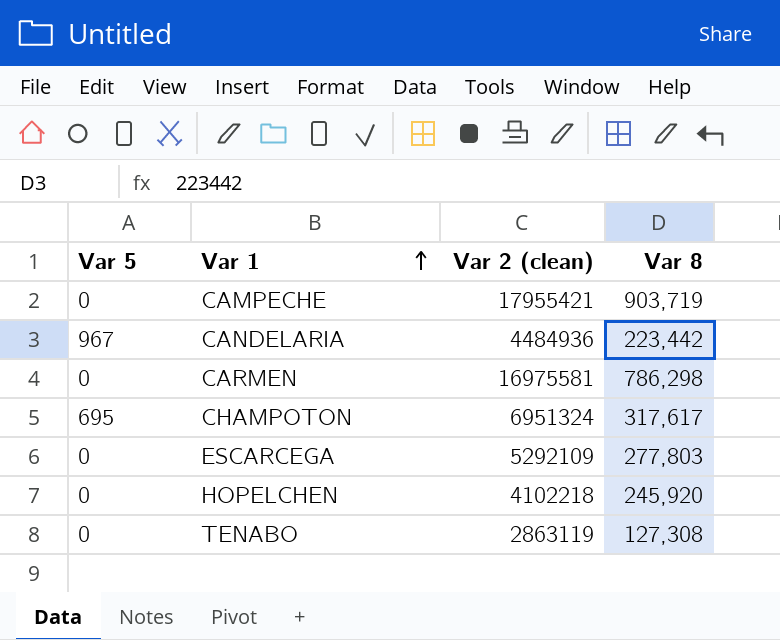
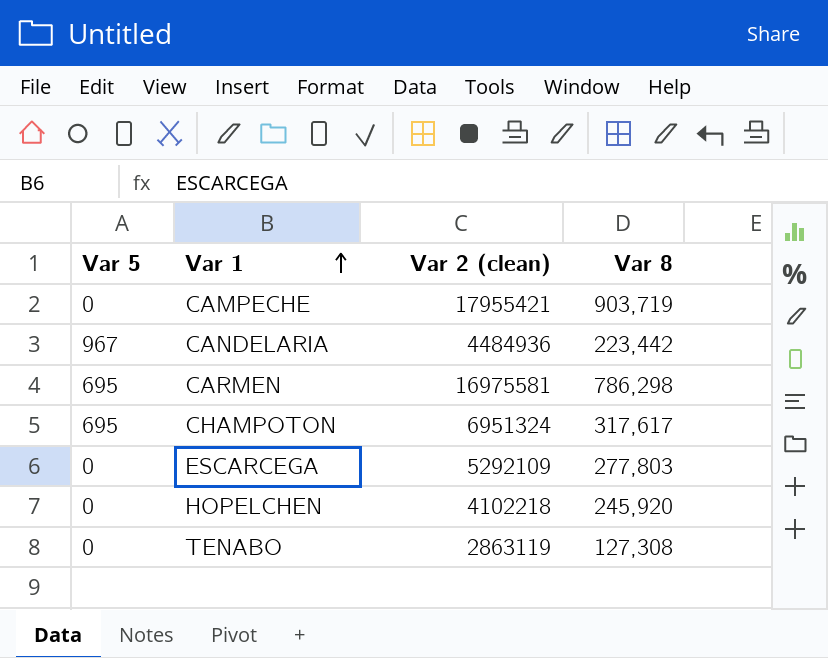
CARMEN | Var 5: 0 -> 695

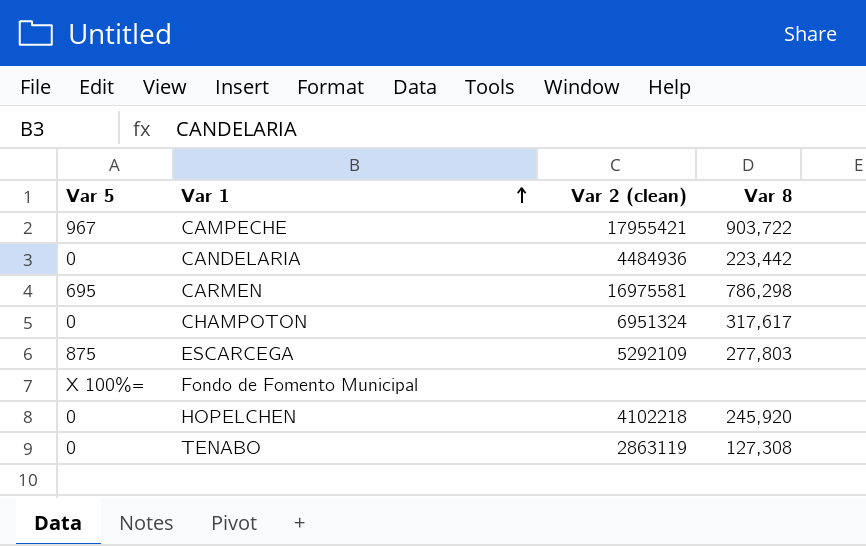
CAMPECHE | Var 5: 0 -> 967
CAMPECHE | Var 8: 903,719 -> 903,722
CANDELARIA | Var 5: 967 -> 0
CHAMPOTON | Var 5: 695 -> 0
ESCARCEGA | Var 5: 0 -> 875
row Fondo de Fomento Municipal: none -> X 100%= | none | none

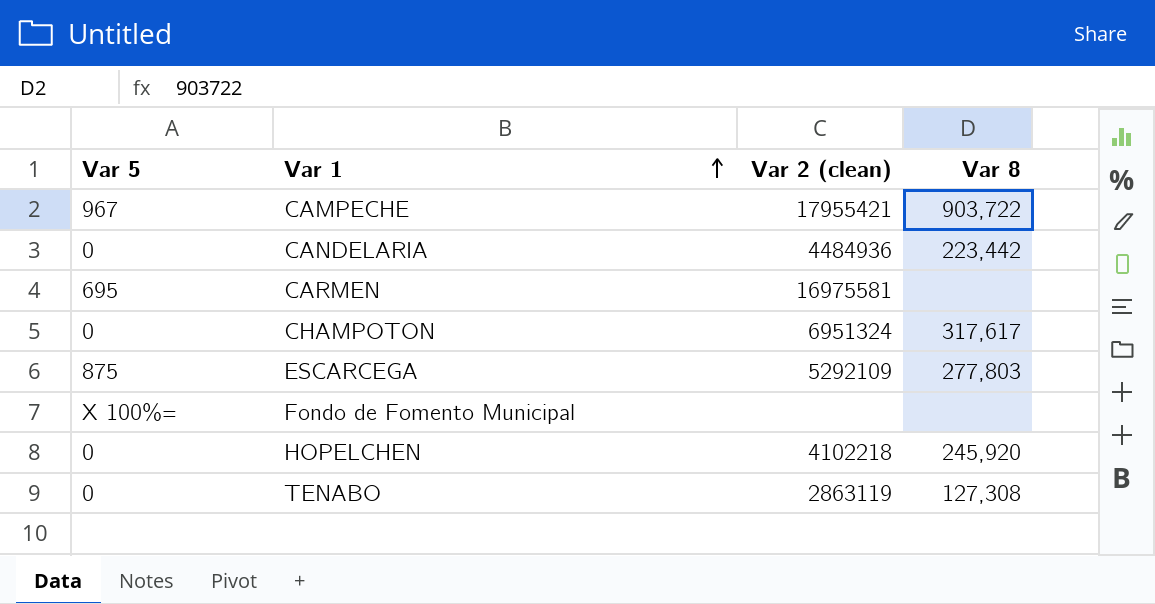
CARMEN | Var 8: 786,298 -> none

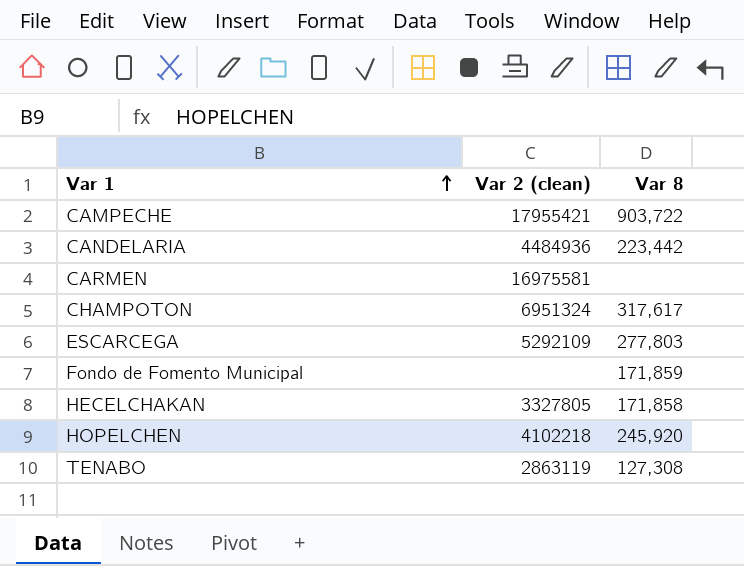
column Var 5 | position: 1 -> none
Fondo de Fomento Municipal | Var 8: none -> 171,859
row HECELCHAKAN: none -> 3327805 | 171,858

